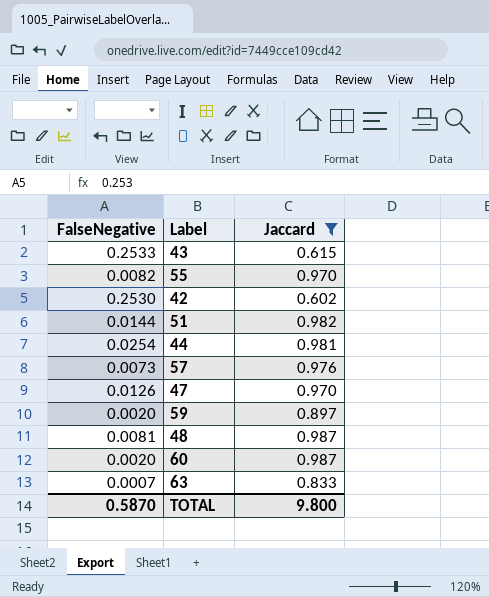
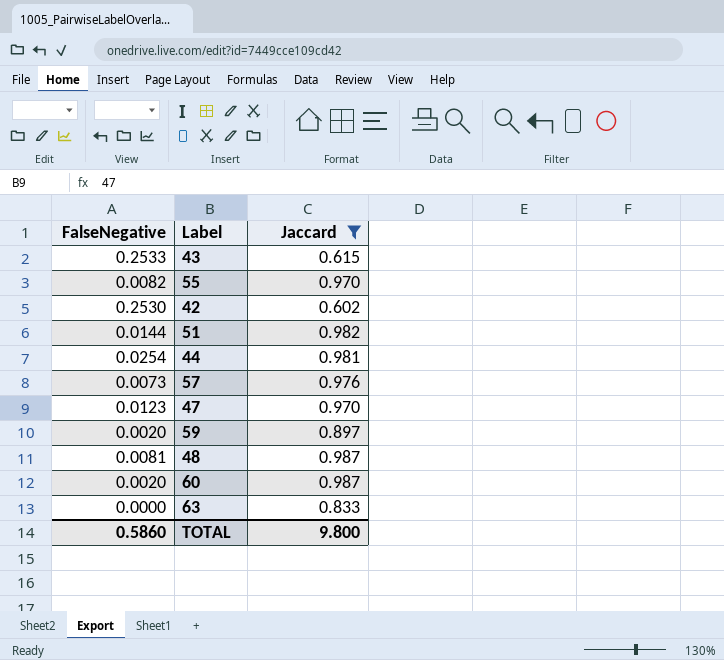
47 | FalseNegative: 0.0126 -> 0.0123
63 | FalseNegative: 0.0007 -> 0.0000
TOTAL | FalseNegative: 0.5870 -> 0.5860

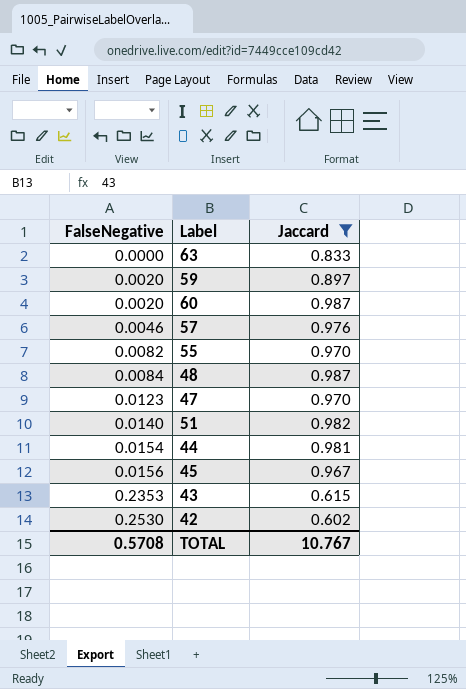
row order: none -> FalseNegative ascending
57 | FalseNegative: 0.0073 -> 0.0046
48 | FalseNegative: 0.0081 -> 0.0084
51 | FalseNegative: 0.0144 -> 0.0140
44 | FalseNegative: 0.0254 -> 0.0154
row 45: none -> 0.0156 | 0.967
43 | FalseNegative: 0.2533 -> 0.2353
TOTAL | FalseNegative: 0.5860 -> 0.5708
TOTAL | Jaccard: 9.800 -> 10.767

